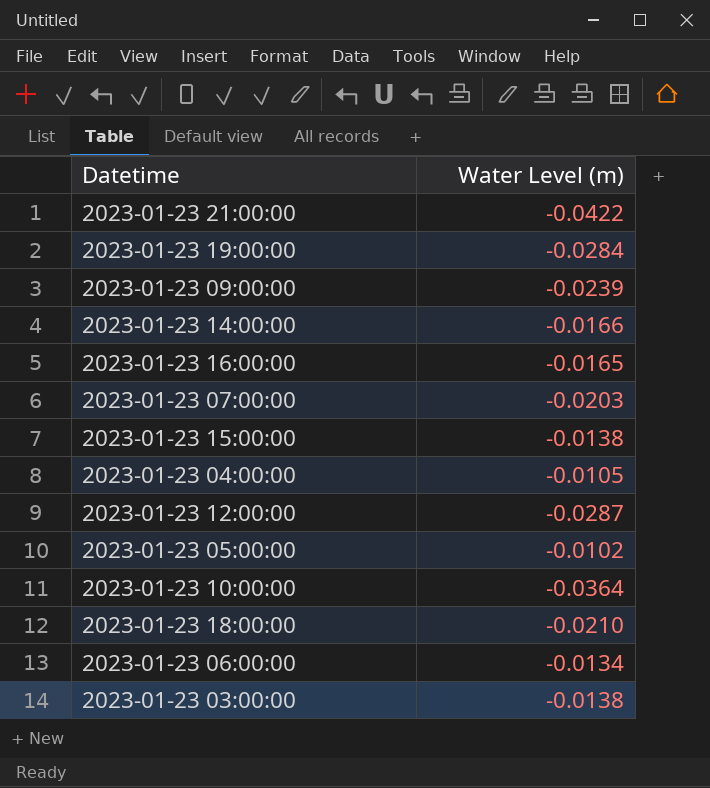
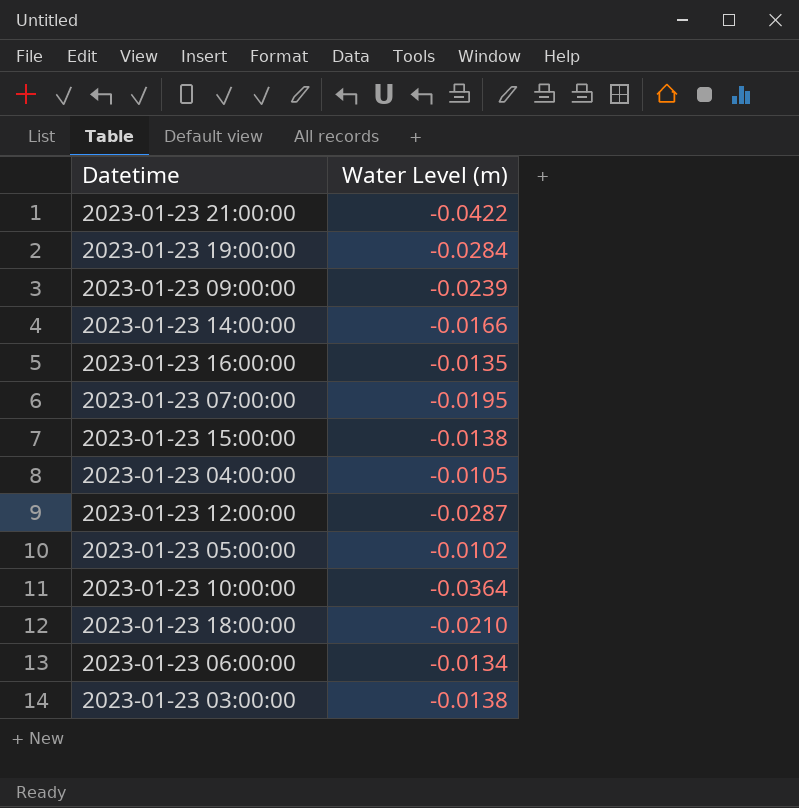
2023-01-23 16:00:00 | Water Level (m): -0.0165 -> -0.0135
2023-01-23 07:00:00 | Water Level (m): -0.0203 -> -0.0195

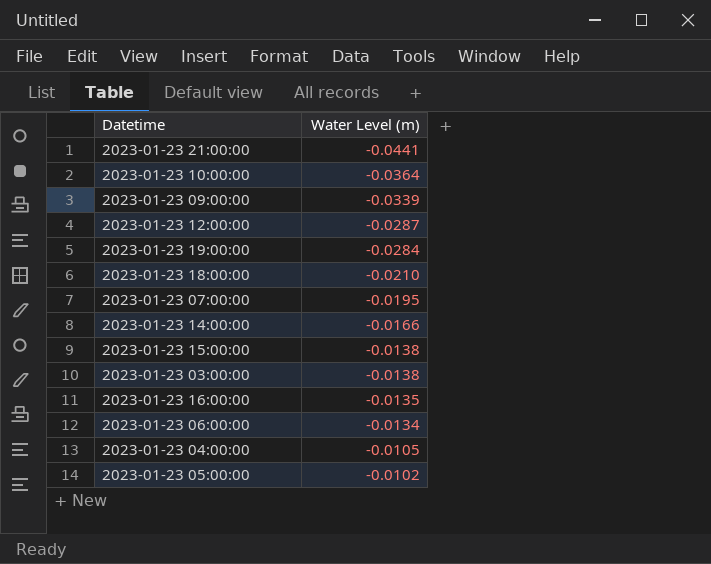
row order: none -> Water Level (m) ascending
2023-01-23 21:00:00 | Water Level (m): -0.0422 -> -0.0441
2023-01-23 09:00:00 | Water Level (m): -0.0239 -> -0.0339

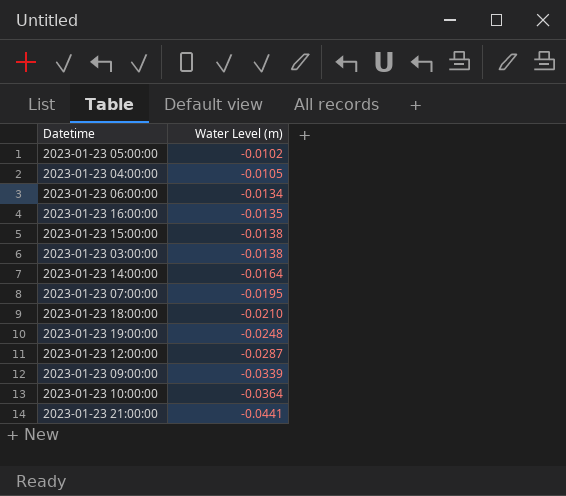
row order: Water Level (m) ascending -> Water Level (m) descending
2023-01-23 14:00:00 | Water Level (m): -0.0166 -> -0.0164
2023-01-23 19:00:00 | Water Level (m): -0.0284 -> -0.0248

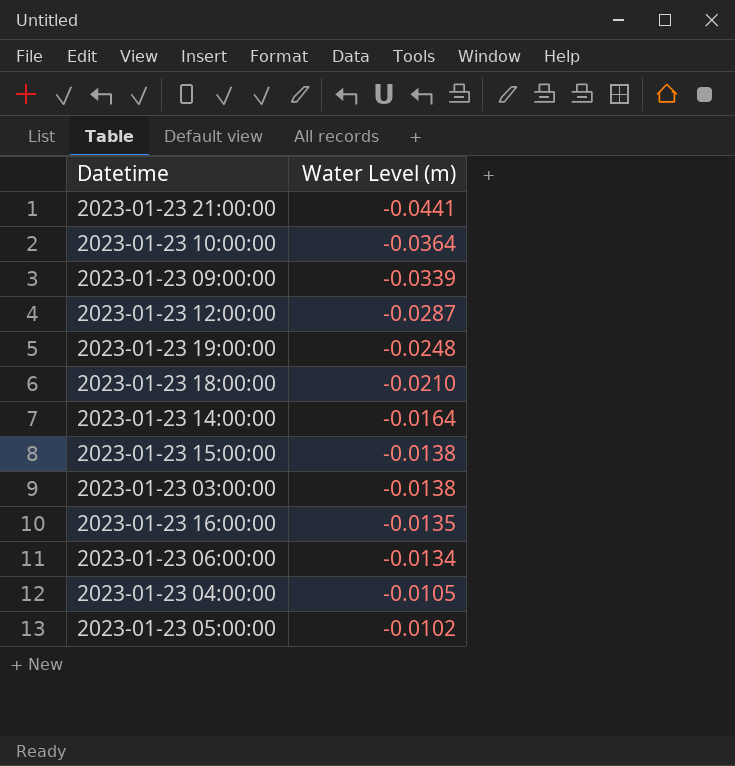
row order: Water Level (m) descending -> Water Level (m) ascending
row 2023-01-23 07:00:00: -0.0195 -> none

